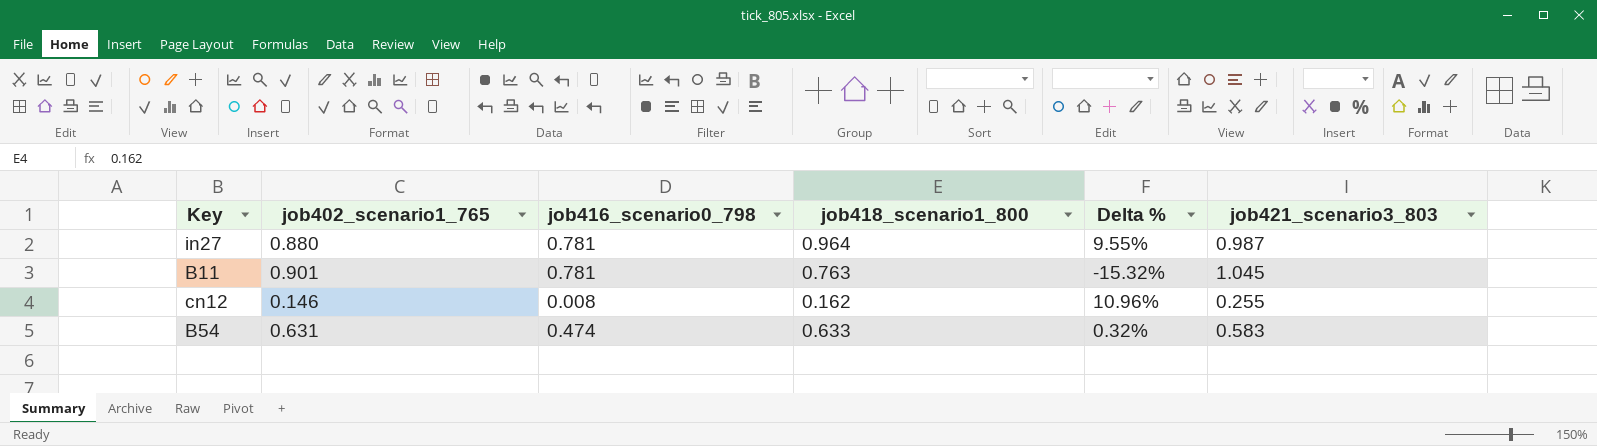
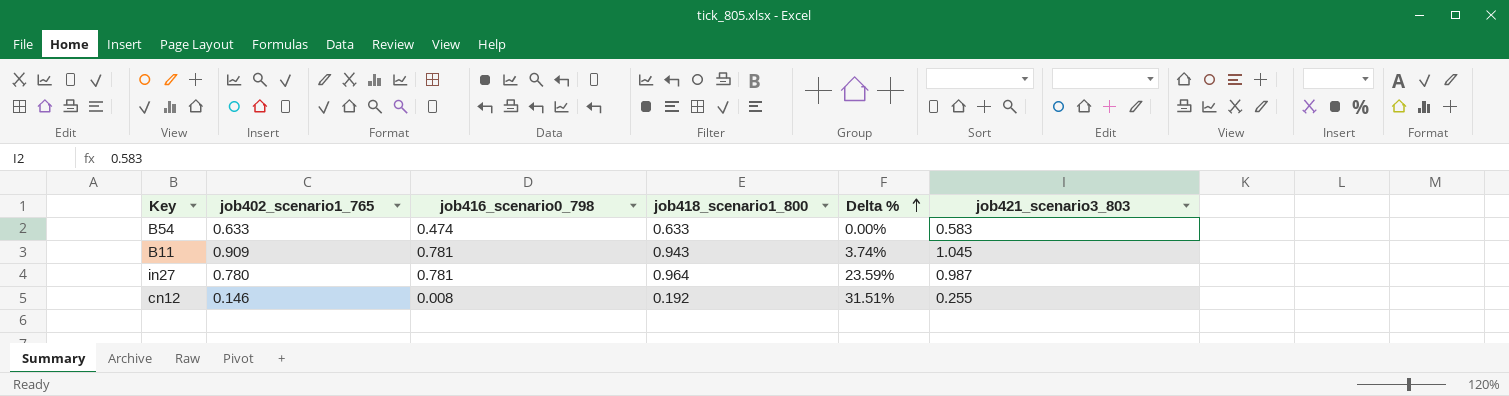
row order: none -> Delta % ascending
B54 | job402_scenario1_765: 0.631 -> 0.633
B54 | Delta %: 0.32% -> 0.00%
B11 | job402_scenario1_765: 0.901 -> 0.909
B11 | job418_scenario1_800: 0.763 -> 0.943
B11 | Delta %: -15.32% -> 3.74%
in27 | job402_scenario1_765: 0.880 -> 0.780
in27 | Delta %: 9.55% -> 23.59%
cn12 | job418_scenario1_800: 0.162 -> 0.192
cn12 | Delta %: 10.96% -> 31.51%

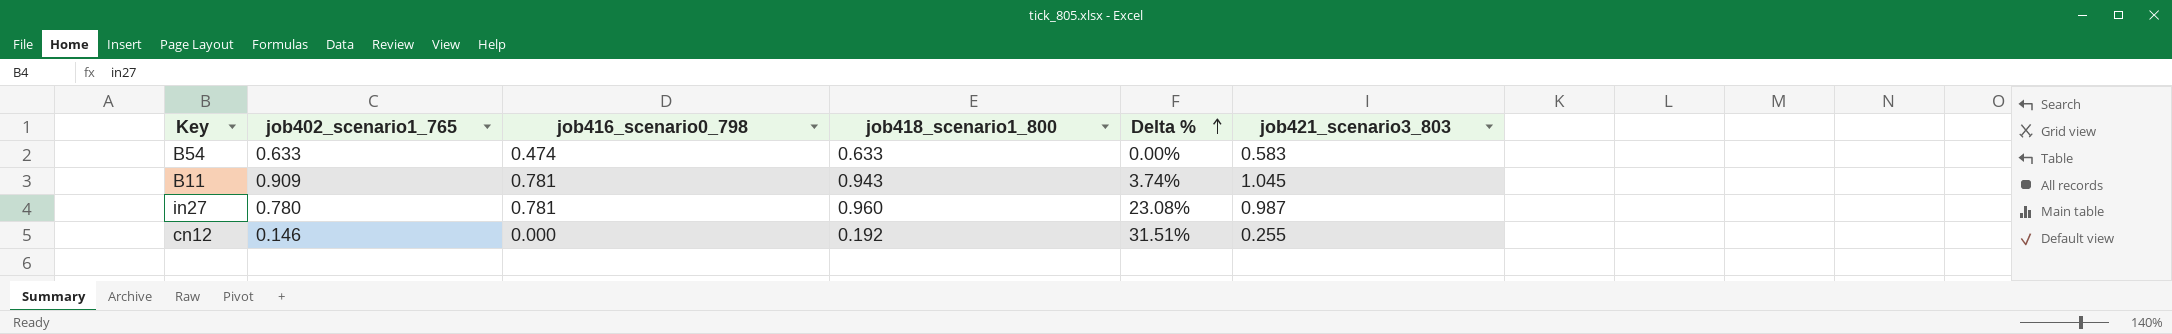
in27 | job418_scenario1_800: 0.964 -> 0.960
in27 | Delta %: 23.59% -> 23.08%
cn12 | job416_scenario0_798: 0.008 -> 0.000

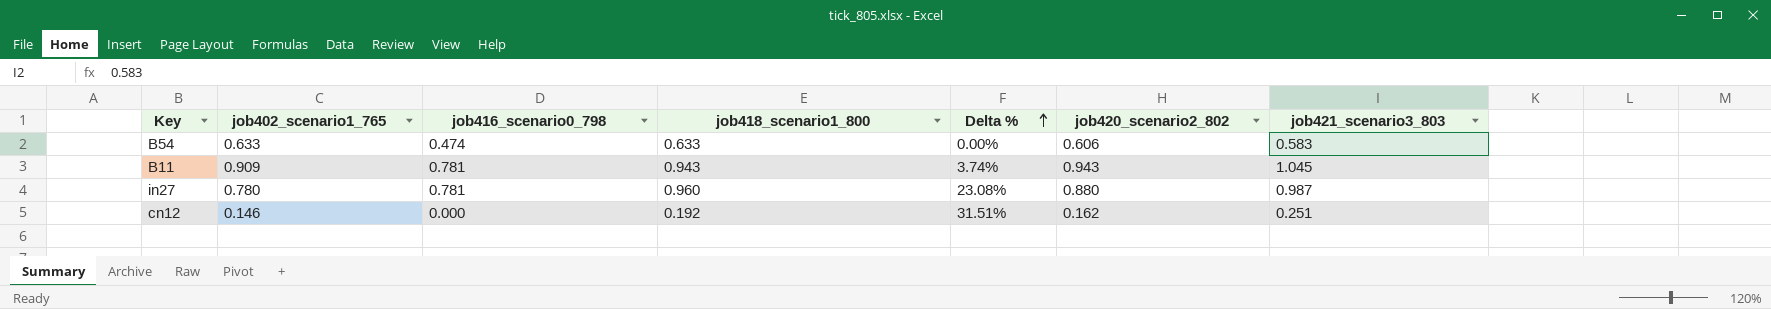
column job420_scenario2_802 | position: none -> 6
cn12 | job421_scenario3_803: 0.255 -> 0.251

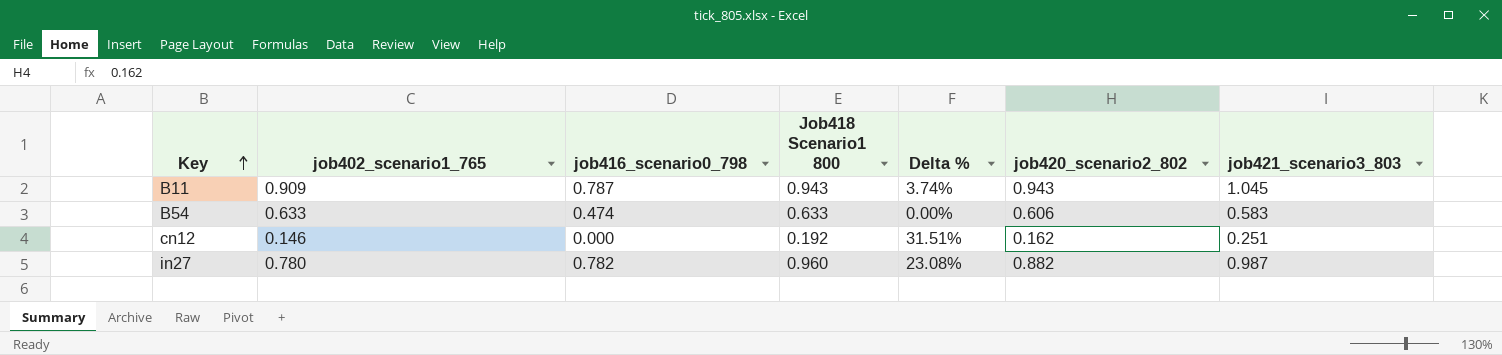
row order: Delta % ascending -> Key ascending
column name: job418_scenario1_800 -> Job418 Scenario1 800
B11 | job416_scenario0_798: 0.781 -> 0.787
in27 | job416_scenario0_798: 0.781 -> 0.782
in27 | job420_scenario2_802: 0.880 -> 0.882

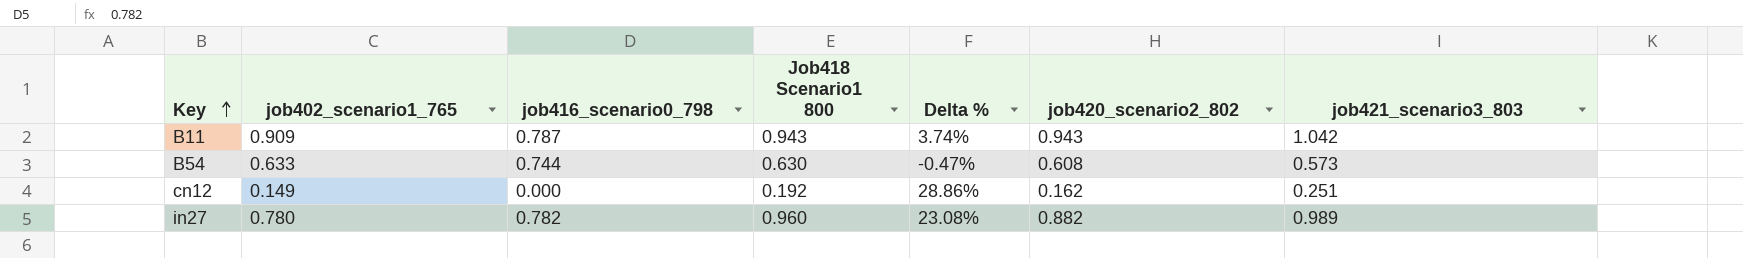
B11 | job421_scenario3_803: 1.045 -> 1.042
B54 | job416_scenario0_798: 0.474 -> 0.744
B54 | Job418 Scenario1 800: 0.633 -> 0.630
B54 | Delta %: 0.00% -> -0.47%
B54 | job420_scenario2_802: 0.606 -> 0.608
B54 | job421_scenario3_803: 0.583 -> 0.573
cn12 | job402_scenario1_765: 0.146 -> 0.149
cn12 | Delta %: 31.51% -> 28.86%
in27 | job421_scenario3_803: 0.987 -> 0.989

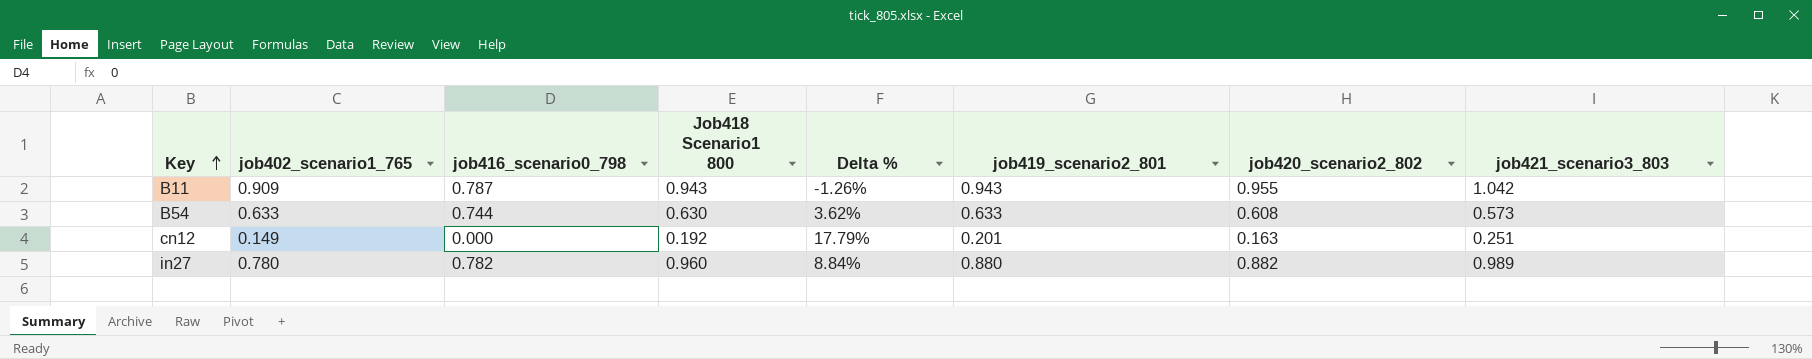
column Delta % | formula: ([Job418 Scenario1 800] - [job402_scenario1_765]) / [job402_scenario1_765] -> ([Job418 Scenario1 800] - [job420_scenario2_802]) / [job420_scenario2_802]
column job419_scenario2_801 | position: none -> 6
B11 | job420_scenario2_802: 0.943 -> 0.955
cn12 | job420_scenario2_802: 0.162 -> 0.163

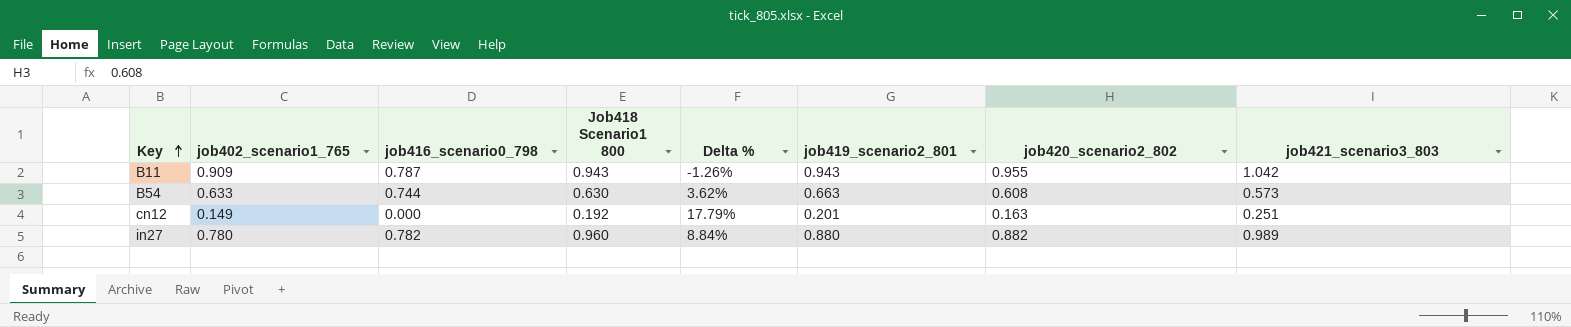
B54 | job419_scenario2_801: 0.633 -> 0.663

